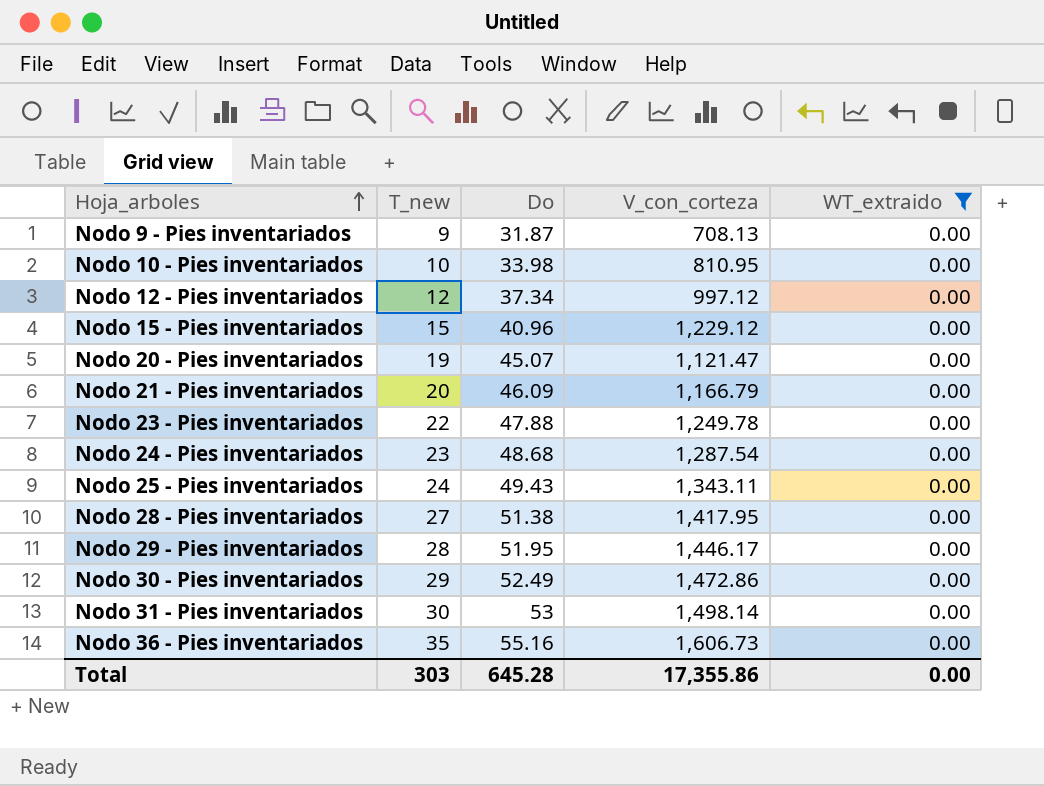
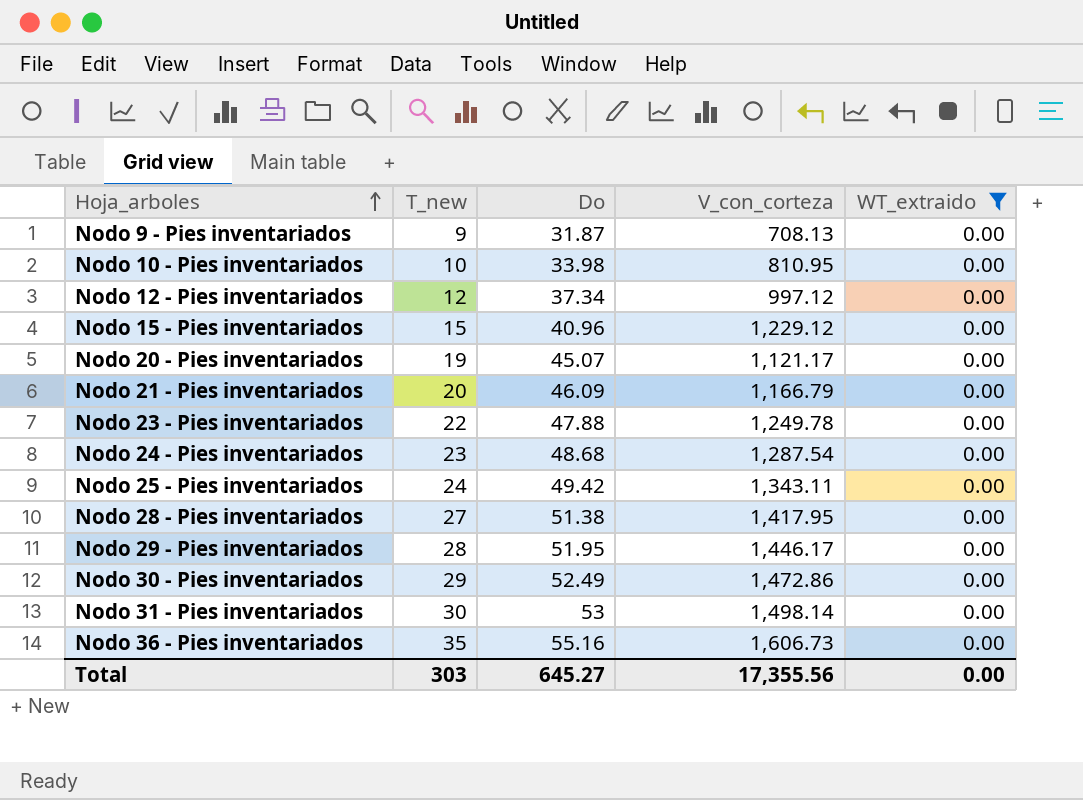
Nodo 20 - Pies inventariados | V_con_corteza: 1,121.47 -> 1,121.17
Nodo 25 - Pies inventariados | Do: 49.43 -> 49.42
Total | Do: 645.28 -> 645.27
Total | V_con_corteza: 17,355.86 -> 17,355.56

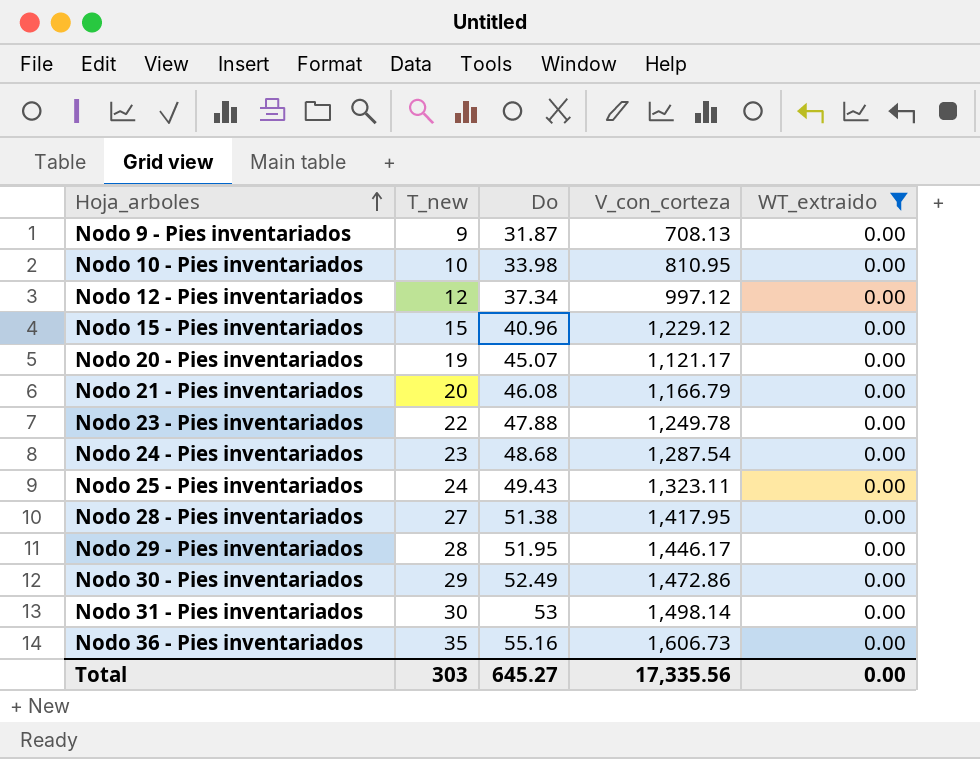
Nodo 21 - Pies inventariados | Do: 46.09 -> 46.08
Nodo 25 - Pies inventariados | Do: 49.42 -> 49.43
Nodo 25 - Pies inventariados | V_con_corteza: 1,343.11 -> 1,323.11
Total | V_con_corteza: 17,355.56 -> 17,335.56

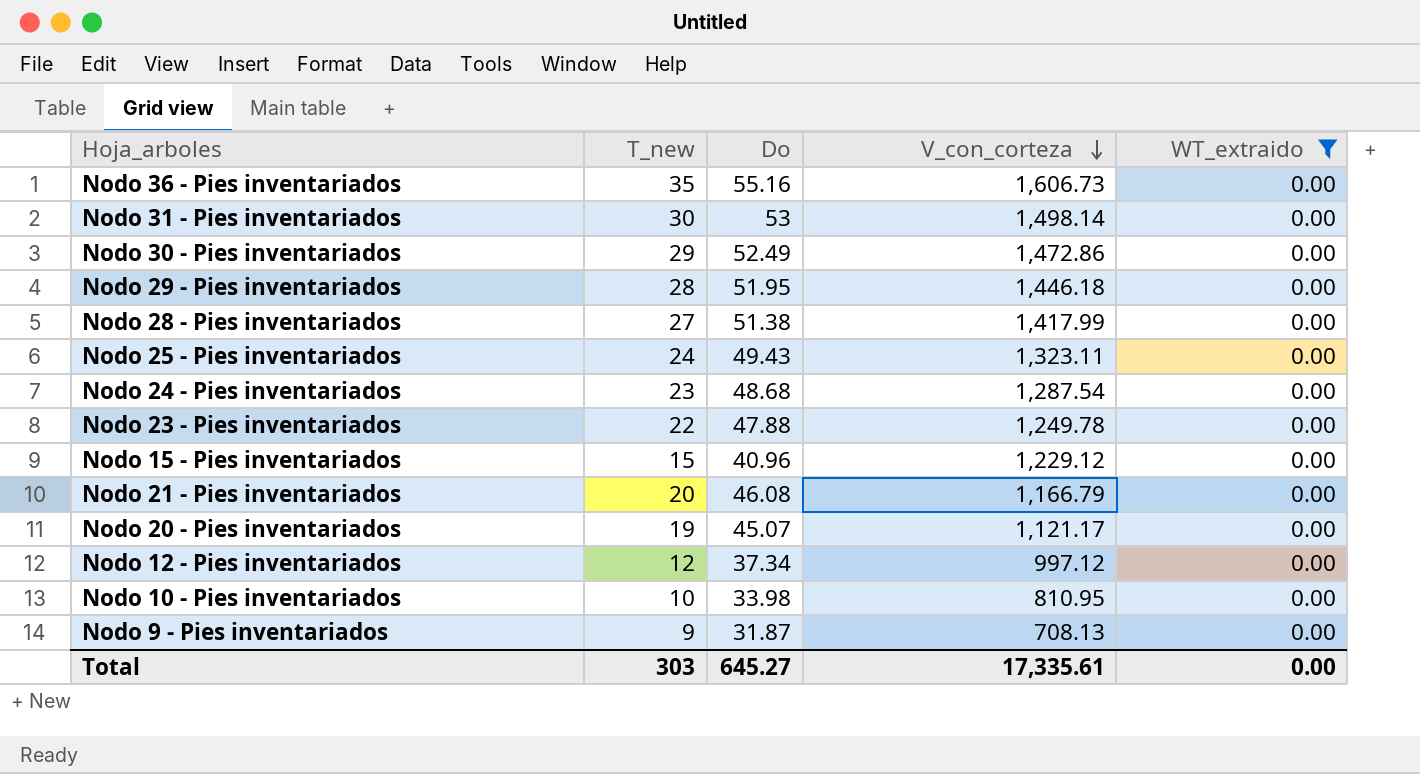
row order: Hoja_arboles ascending -> V_con_corteza descending
Nodo 29 - Pies inventariados | V_con_corteza: 1,446.17 -> 1,446.18
Nodo 28 - Pies inventariados | V_con_corteza: 1,417.95 -> 1,417.99
Total | V_con_corteza: 17,335.56 -> 17,335.61

